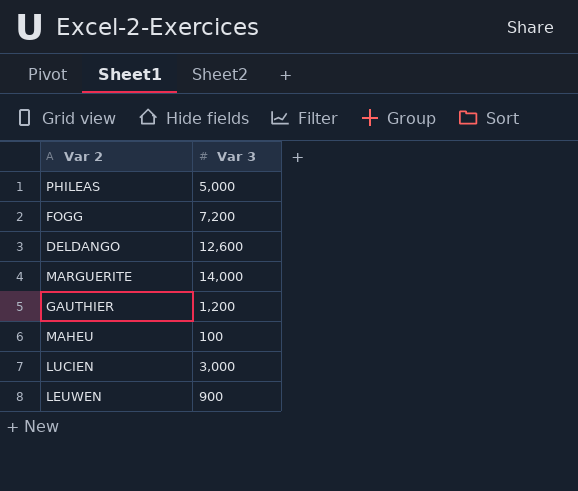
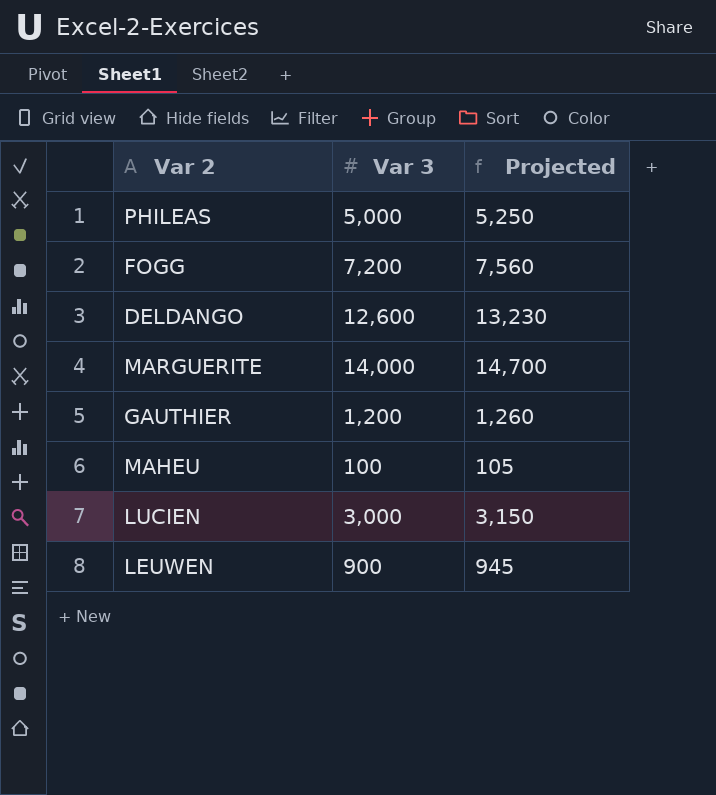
column Projected | formula: none -> [Var 3] * 1.05

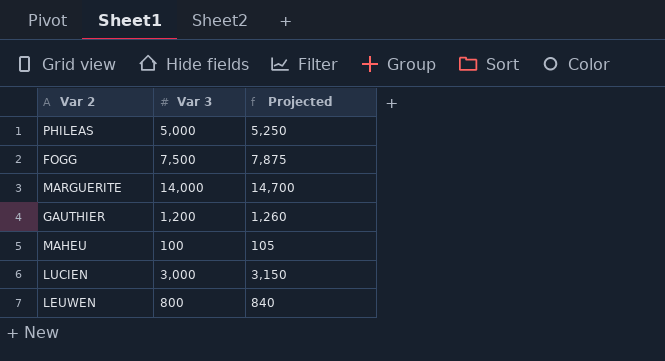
row DELDANGO: 12,600 | 13,230 -> none
FOGG | Var 3: 7,200 -> 7,500
FOGG | Projected: 7,560 -> 7,875
LEUWEN | Var 3: 900 -> 800
LEUWEN | Projected: 945 -> 840

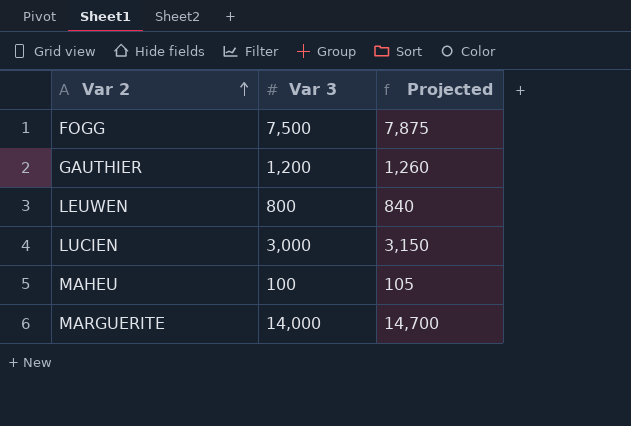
row order: none -> Var 2 ascending
row PHILEAS: 5,000 | 5,250 -> none

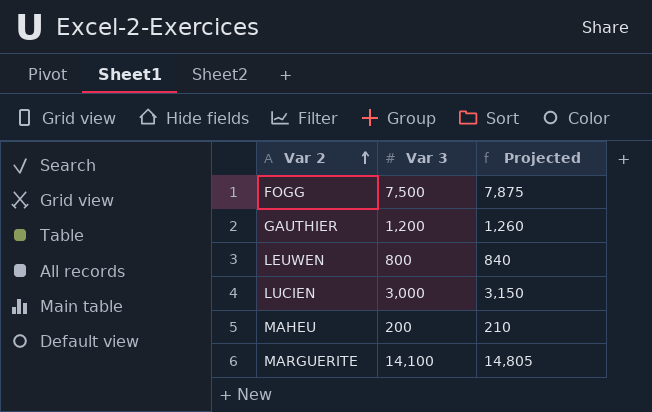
MAHEU | Var 3: 100 -> 200
MAHEU | Projected: 105 -> 210
MARGUERITE | Var 3: 14,000 -> 14,100
MARGUERITE | Projected: 14,700 -> 14,805

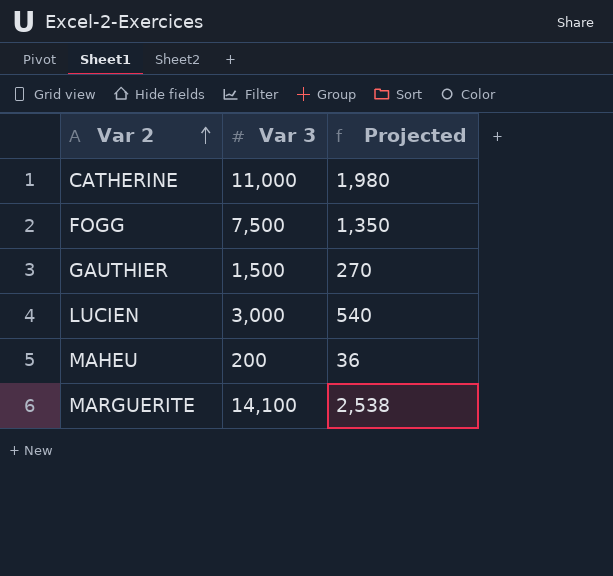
column Projected | formula: [Var 3] * 1.05 -> [Var 3] * 0.18
row LEUWEN: 800 | 840 -> none
row CATHERINE: none -> 11,000 | 1,980
GAUTHIER | Var 3: 1,200 -> 1,500

